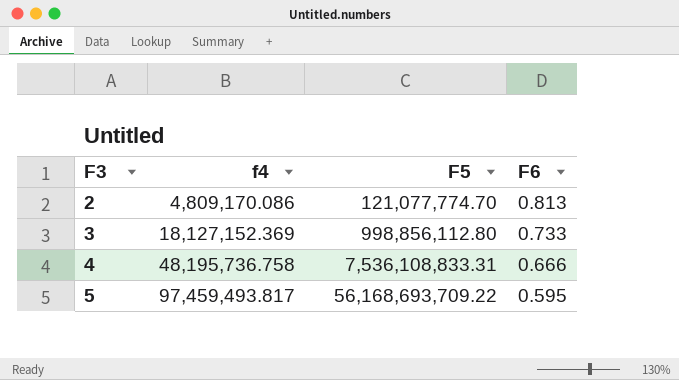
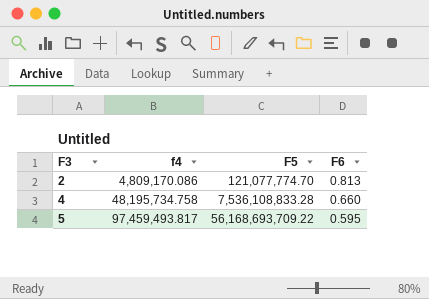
row 3: 18,127,152.369 | 998,856,112.80 | 0.733 -> none
4 | f4: 48,195,736.758 -> 48,195,734.758
4 | F5: 7,536,108,833.31 -> 7,536,108,833.28
4 | F6: 0.666 -> 0.660

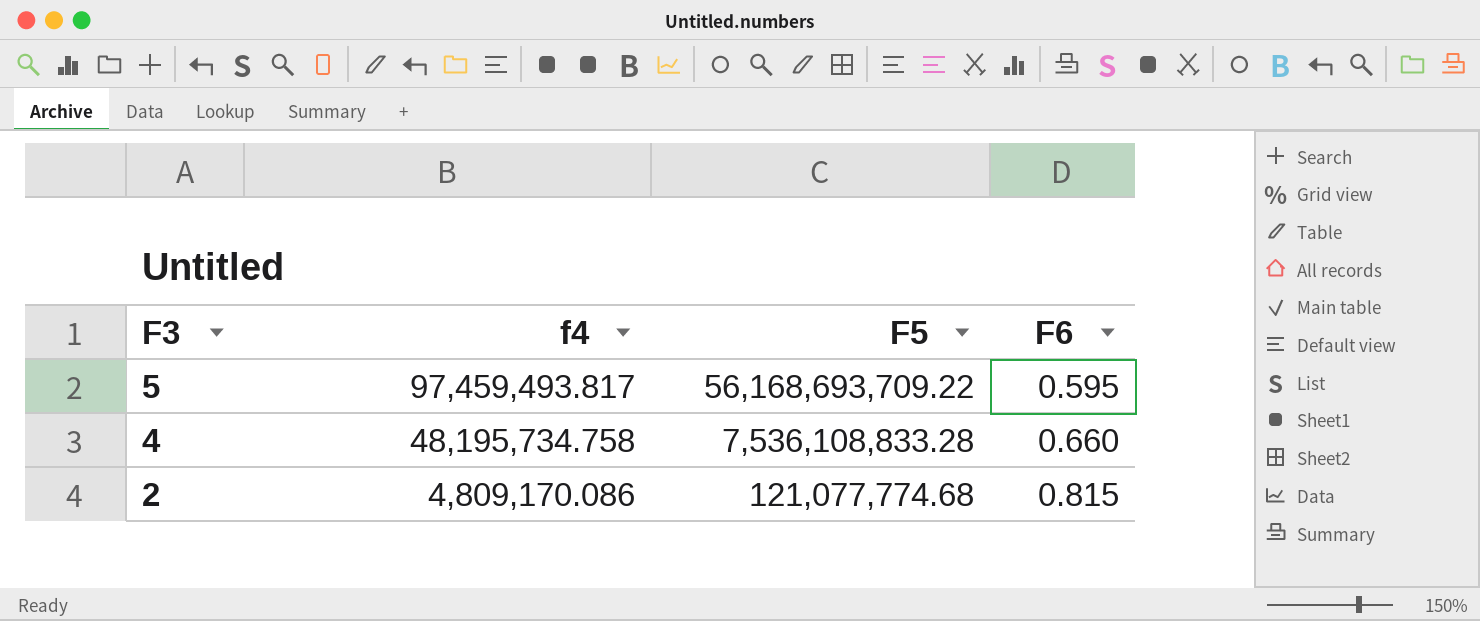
row order: F3 ascending -> F3 descending
2 | F5: 121,077,774.70 -> 121,077,774.68
2 | F6: 0.813 -> 0.815

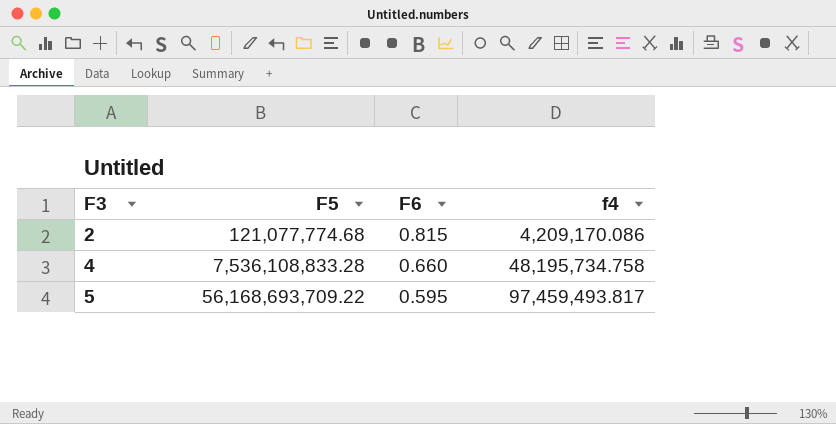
row order: F3 descending -> F3 ascending
column f4 | position: 2 -> 4
2 | f4: 4,809,170.086 -> 4,209,170.086

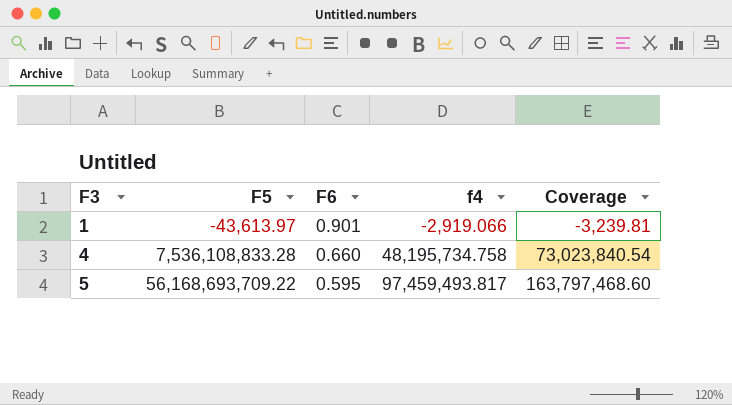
column Coverage | formula: none -> [f4] / [F6]
row 2: 121,077,774.68 | 0.815 | 4,209,170.086 -> none
row 1: none -> -43,613.97 | 0.901 | -2,919.066 | -3,239.81

